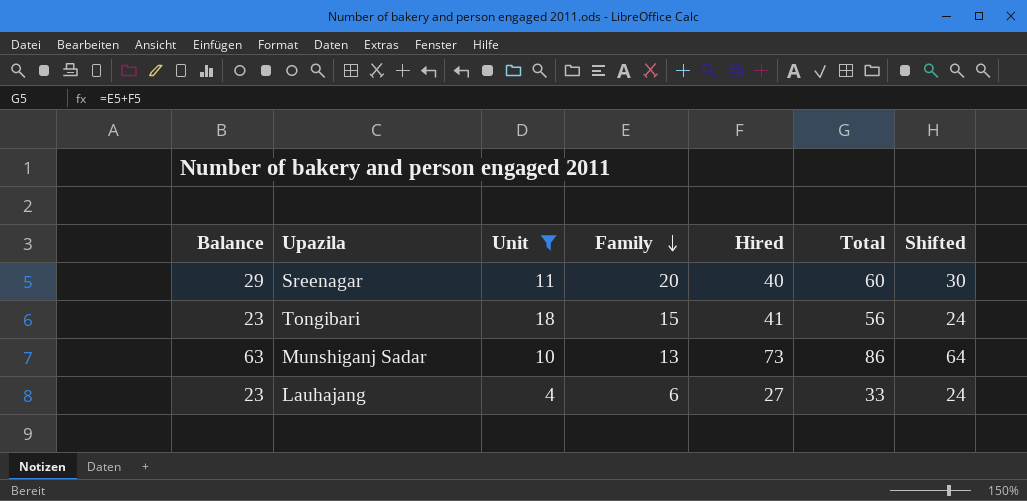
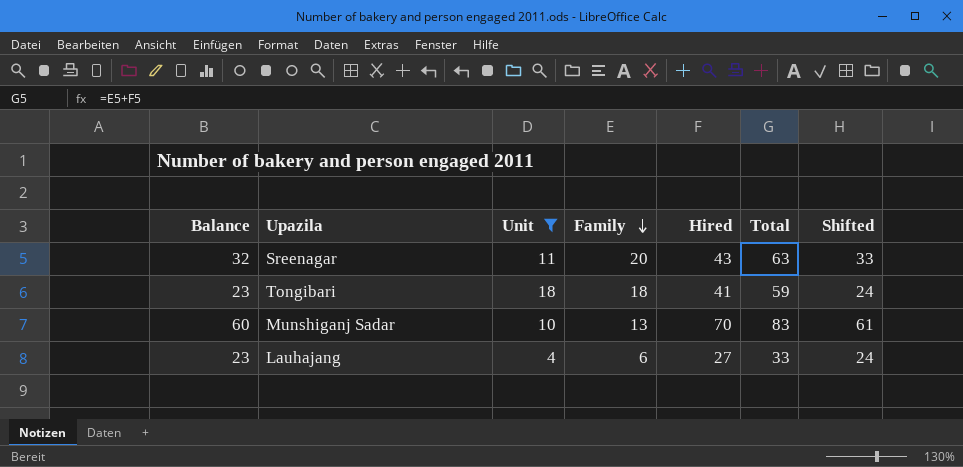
Sreenagar | Balance: 29 -> 32
Sreenagar | Hired: 40 -> 43
Sreenagar | Total: 60 -> 63
Sreenagar | Shifted: 30 -> 33
Tongibari | Family: 15 -> 18
Tongibari | Total: 56 -> 59
Munshiganj Sadar | Balance: 63 -> 60
Munshiganj Sadar | Hired: 73 -> 70
Munshiganj Sadar | Total: 86 -> 83
Munshiganj Sadar | Shifted: 64 -> 61

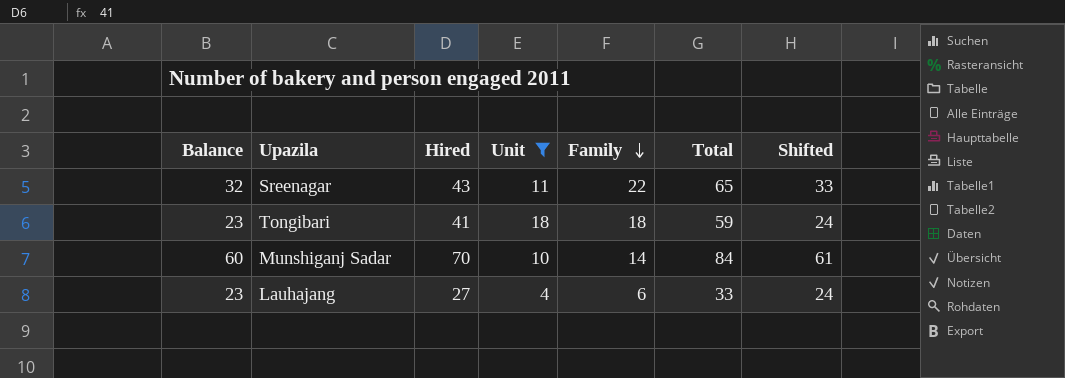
column Hired | position: 5 -> 3
Sreenagar | Family: 20 -> 22
Sreenagar | Total: 63 -> 65
Munshiganj Sadar | Family: 13 -> 14
Munshiganj Sadar | Total: 83 -> 84

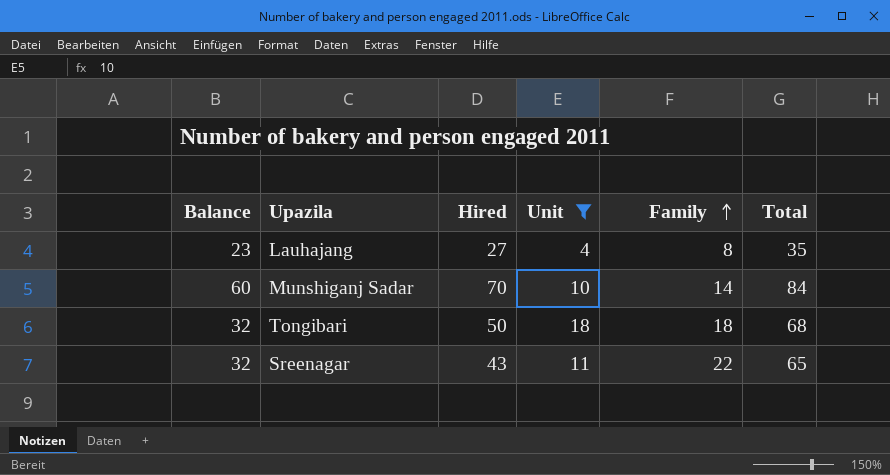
row order: Family descending -> Family ascending
column Shifted | formula: [Balance] + 1 -> none
Lauhajang | Family: 6 -> 8
Lauhajang | Total: 33 -> 35
Tongibari | Balance: 23 -> 32
Tongibari | Hired: 41 -> 50
Tongibari | Total: 59 -> 68

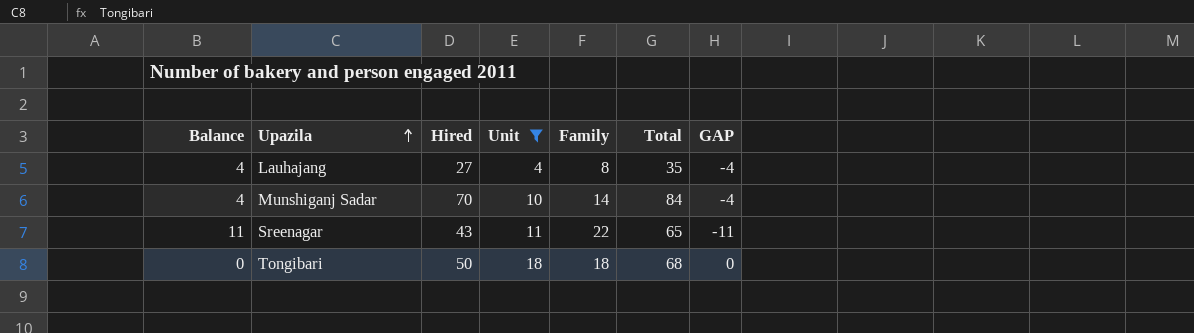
row order: Family ascending -> Upazila ascending
column Balance | formula: [Hired] - [Unit] -> [Family] - [Unit]
column GAP | formula: none -> [Unit] - [Family]

